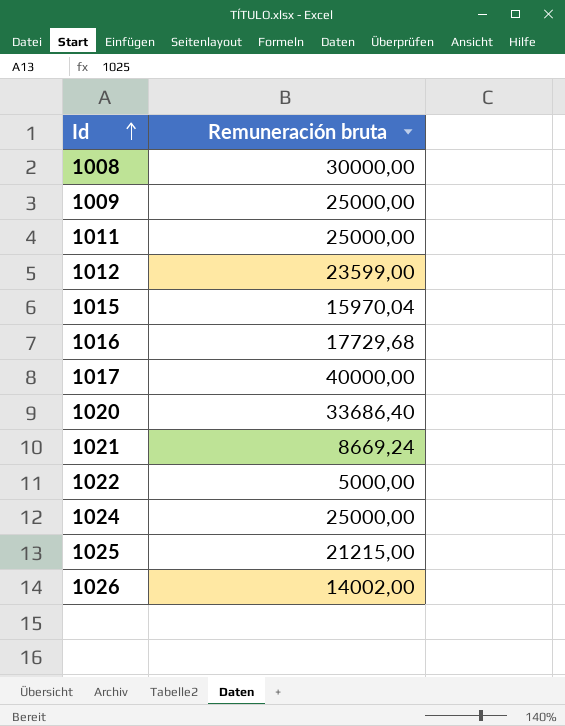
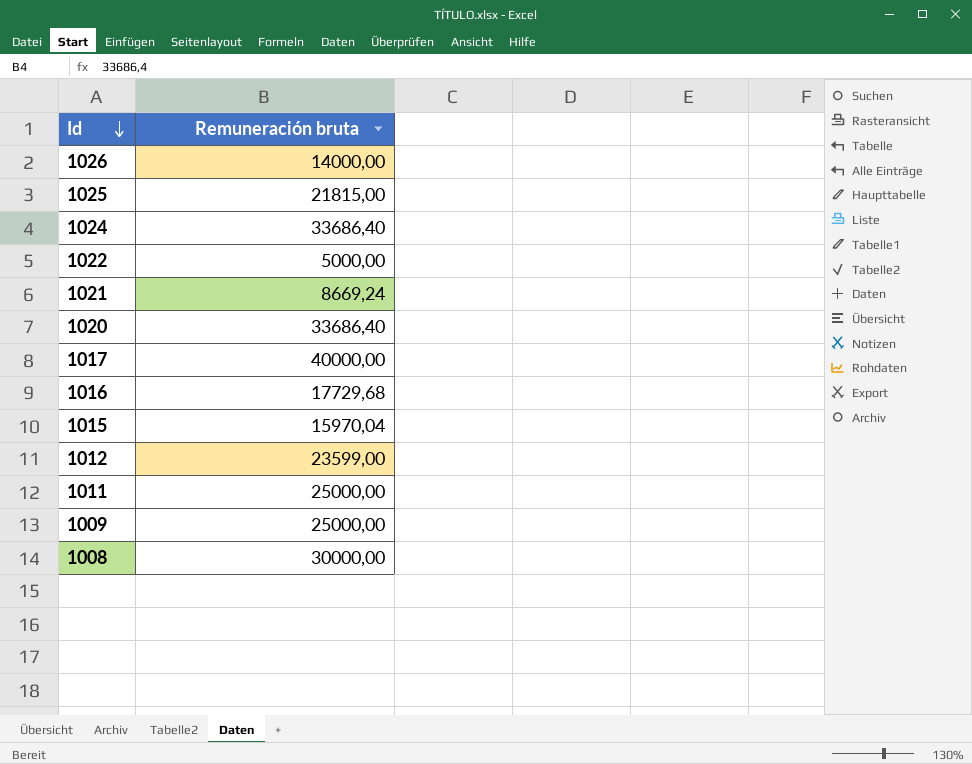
row order: Id ascending -> Id descending
1026 | Remuneración bruta: 14002,00 -> 14000,00
1025 | Remuneración bruta: 21215,00 -> 21815,00
1024 | Remuneración bruta: 25000,00 -> 33686,40

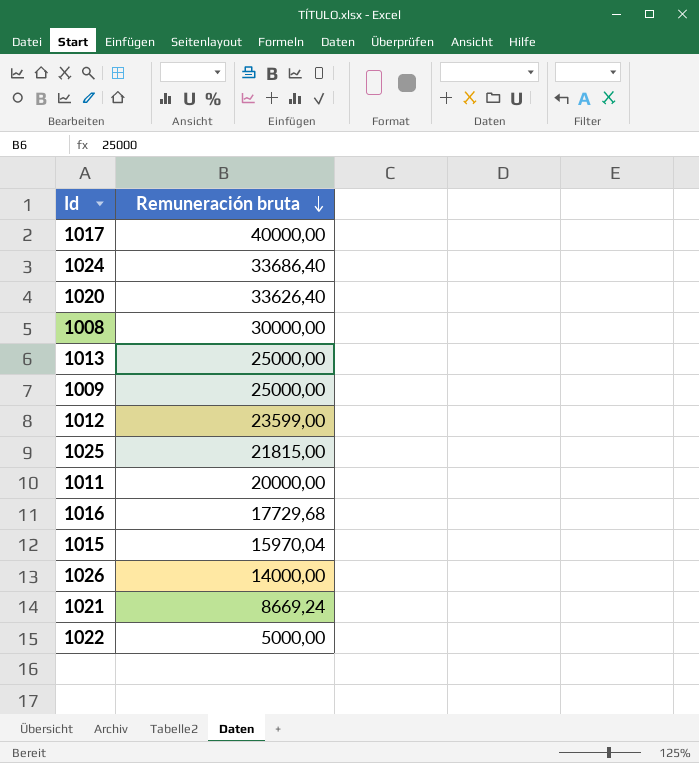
row order: Id descending -> Remuneración bruta descending
1020 | Remuneración bruta: 33686,40 -> 33626,40
row 1013: none -> 25000,00
1011 | Remuneración bruta: 25000,00 -> 20000,00

